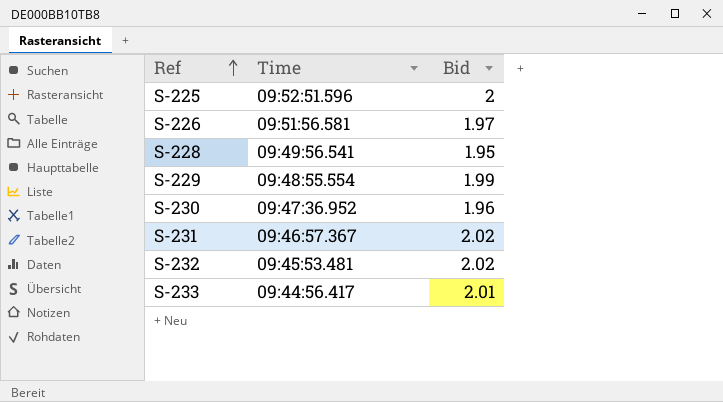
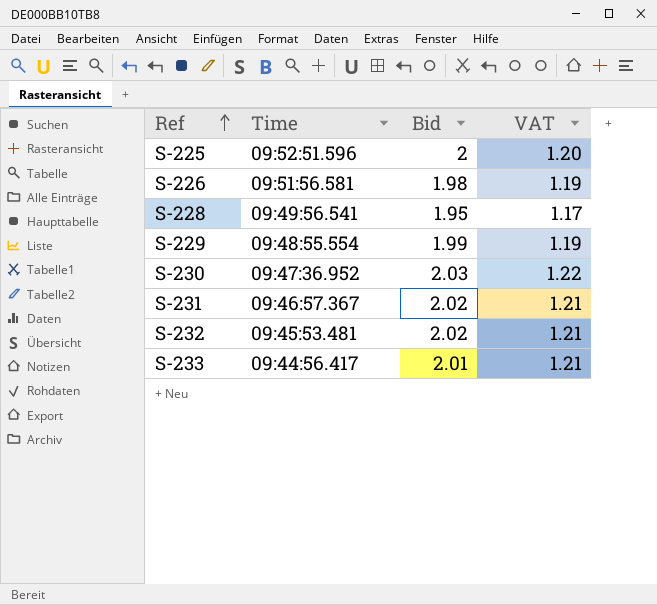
column VAT | formula: none -> [Bid] * 0.6
S-226 | Bid: 1.97 -> 1.98
S-230 | Bid: 1.96 -> 2.03

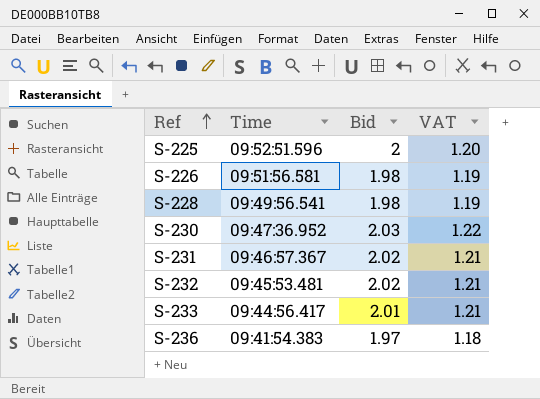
row S-229: 09:48:55.554 | 1.99 | 1.19 -> none
S-228 | Bid: 1.95 -> 1.98
S-228 | VAT: 1.17 -> 1.19
row S-236: none -> 09:41:54.383 | 1.97 | 1.18

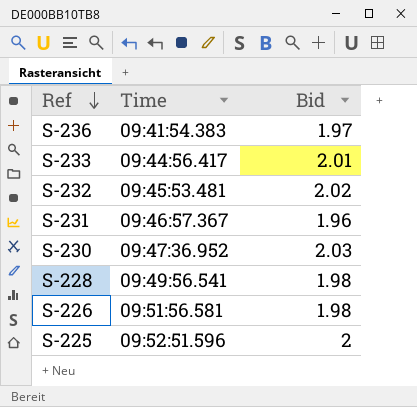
row order: Ref ascending -> Ref descending
column VAT | formula: [Bid] * 0.6 -> none
S-231 | Bid: 2.02 -> 1.96

